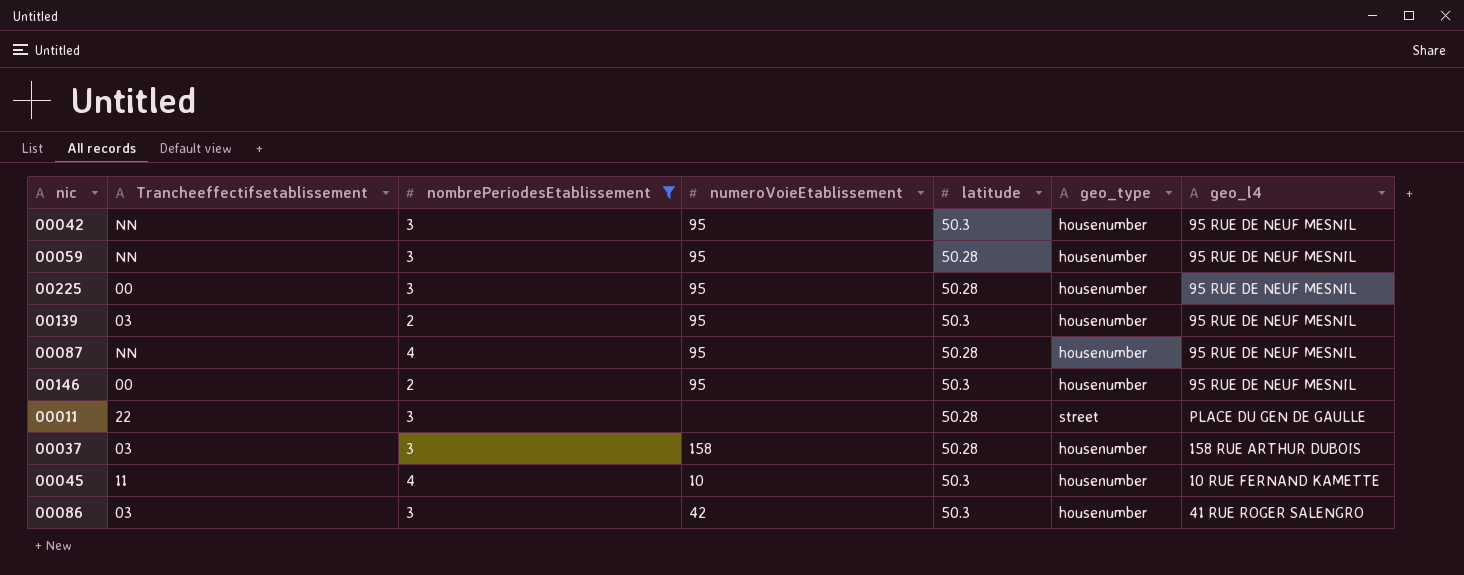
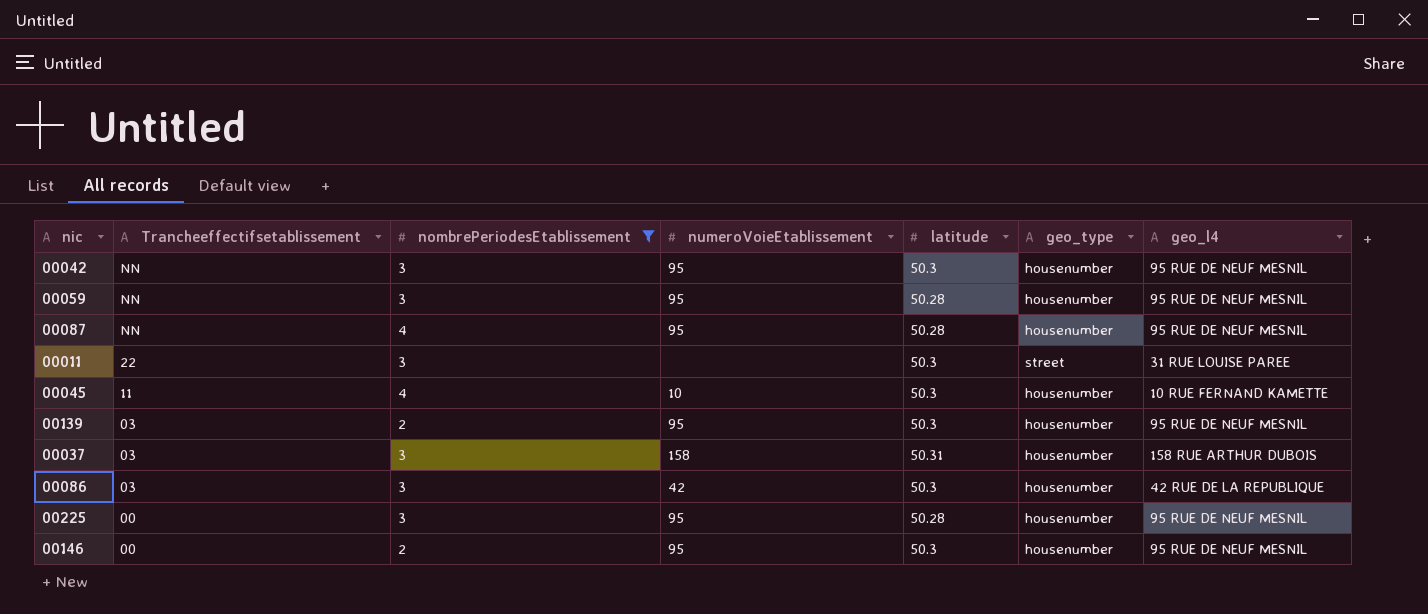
row order: none -> Trancheeffectifsetablissement descending
00011 | latitude: 50.28 -> 50.3
00011 | geo_l4: PLACE DU GEN DE GAULLE -> 31 RUE LOUISE PAREE
00037 | latitude: 50.28 -> 50.31
00086 | geo_l4: 41 RUE ROGER SALENGRO -> 42 RUE DE LA REPUBLIQUE

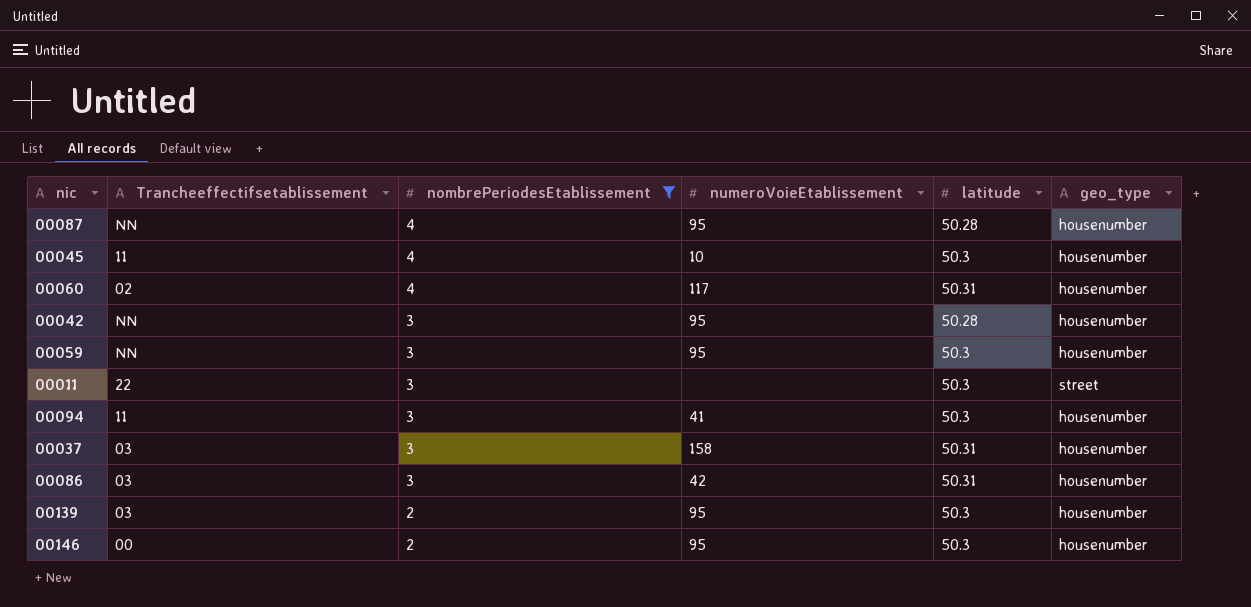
row order: Trancheeffectifsetablissement descending -> nombrePeriodesEtablissement descending
column geo_l4 | position: 7 -> none
row 00225: 00 | 3 | 95 | 50.28 | housenumber | 95 RUE DE NEUF MESNIL -> none
row 00060: none -> 02 | 4 | 117 | 50.31 | housenumber
00042 | latitude: 50.3 -> 50.28
00059 | latitude: 50.28 -> 50.3
row 00094: none -> 11 | 3 | 41 | 50.3 | housenumber
00086 | latitude: 50.3 -> 50.31

